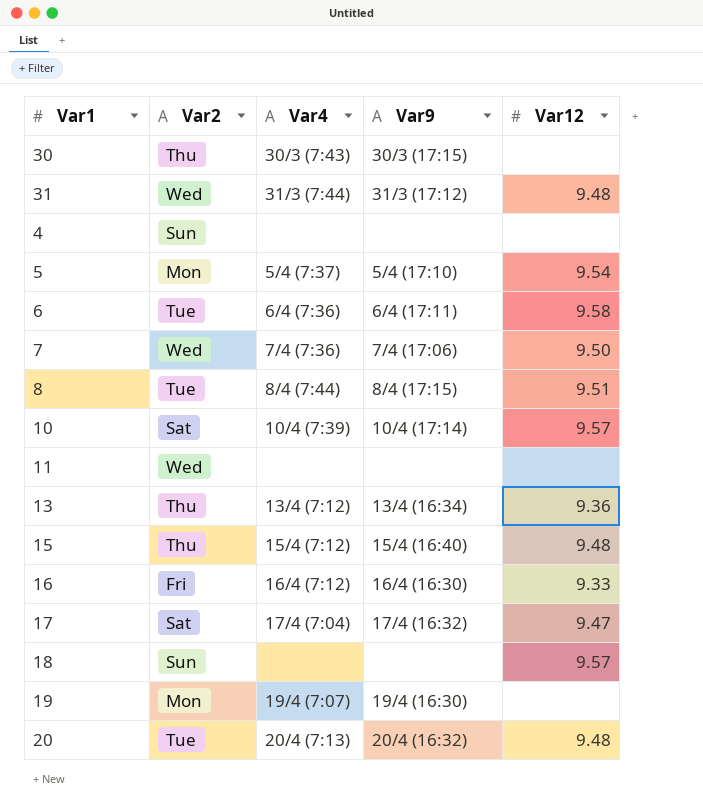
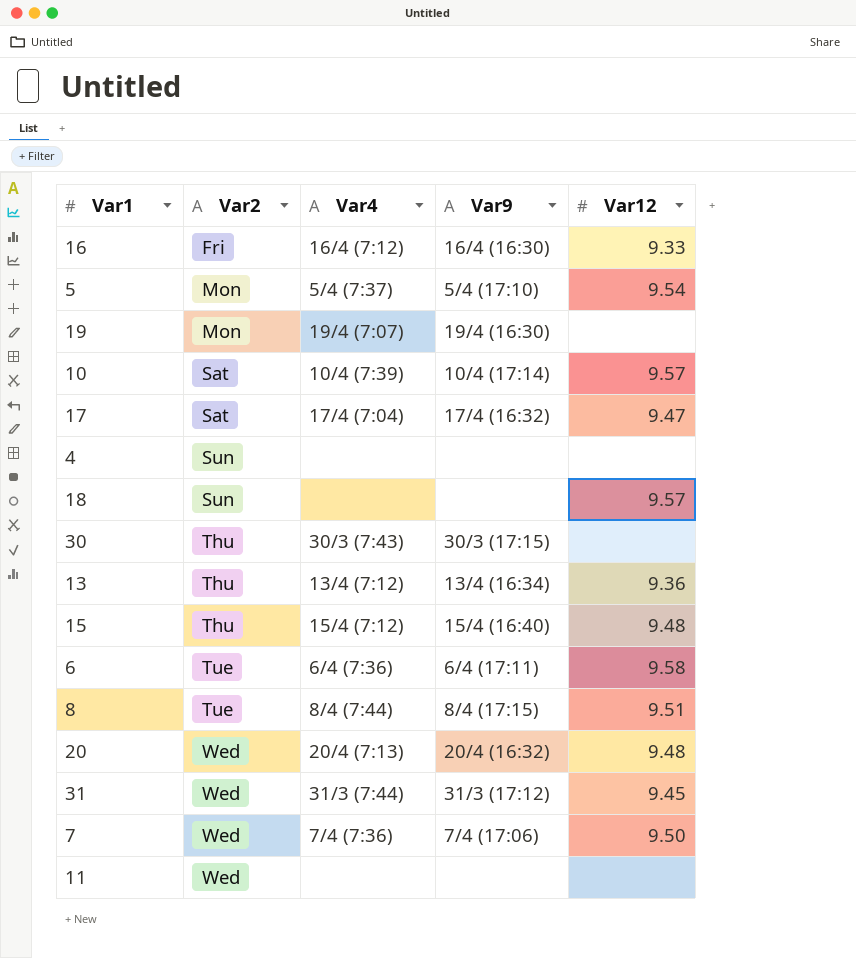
row order: none -> Var2 ascending
20 | Var2: Tue -> Wed
31 | Var12: 9.48 -> 9.45

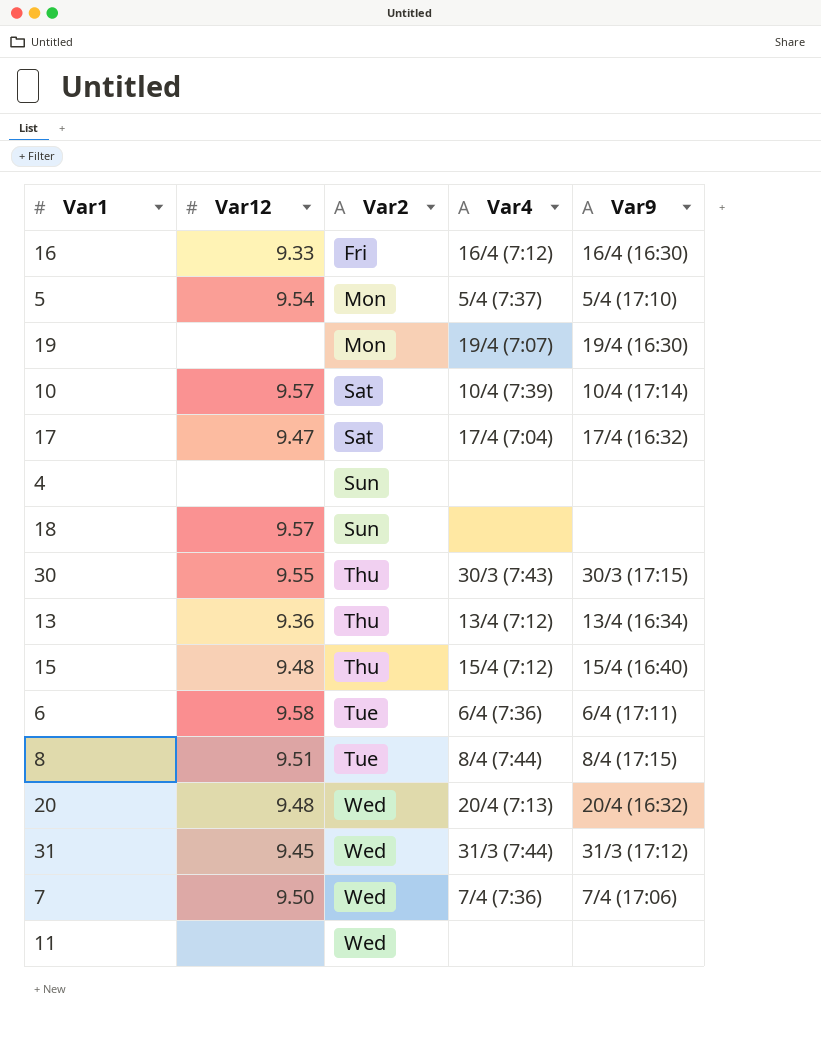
column Var12 | position: 5 -> 2
30 | Var12: none -> 9.55

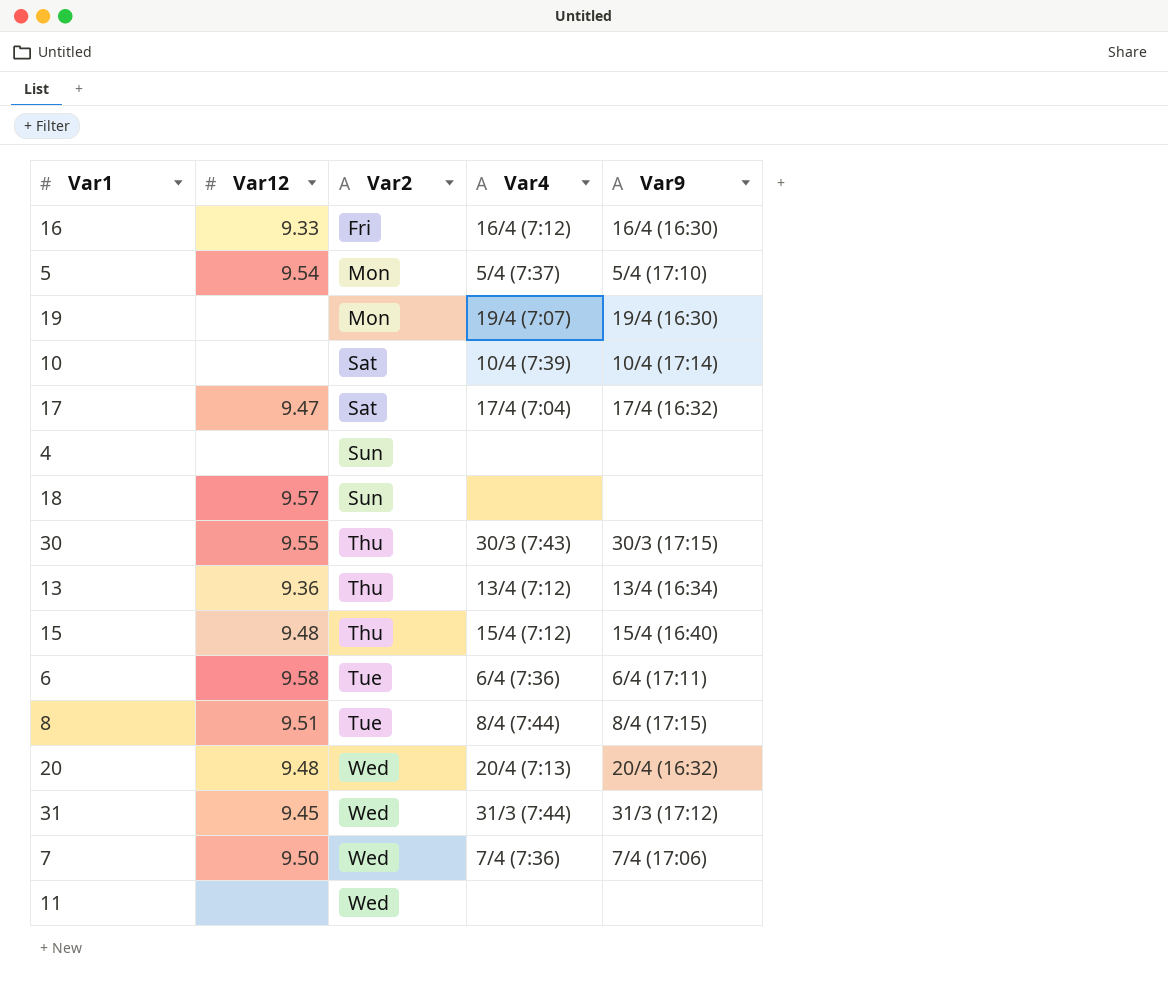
10 | Var12: 9.57 -> none

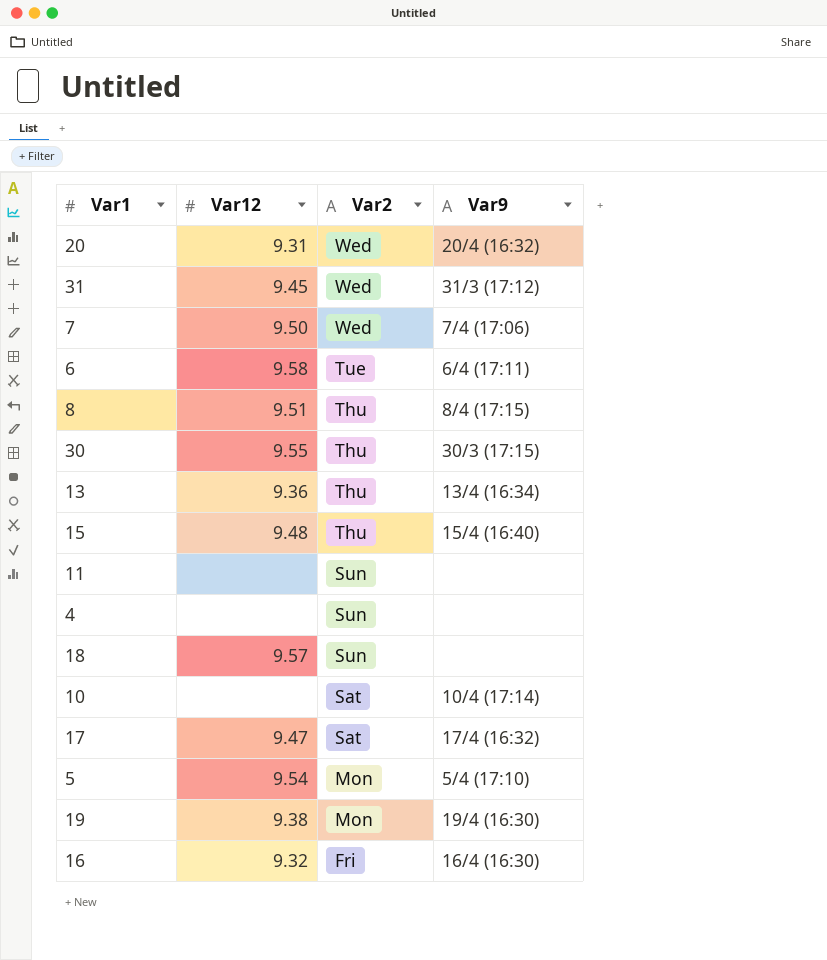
row order: Var2 ascending -> Var2 descending
column Var4 | position: 4 -> none
20 | Var12: 9.48 -> 9.31
8 | Var2: Tue -> Thu
11 | Var2: Wed -> Sun
19 | Var12: none -> 9.38
16 | Var12: 9.33 -> 9.32

